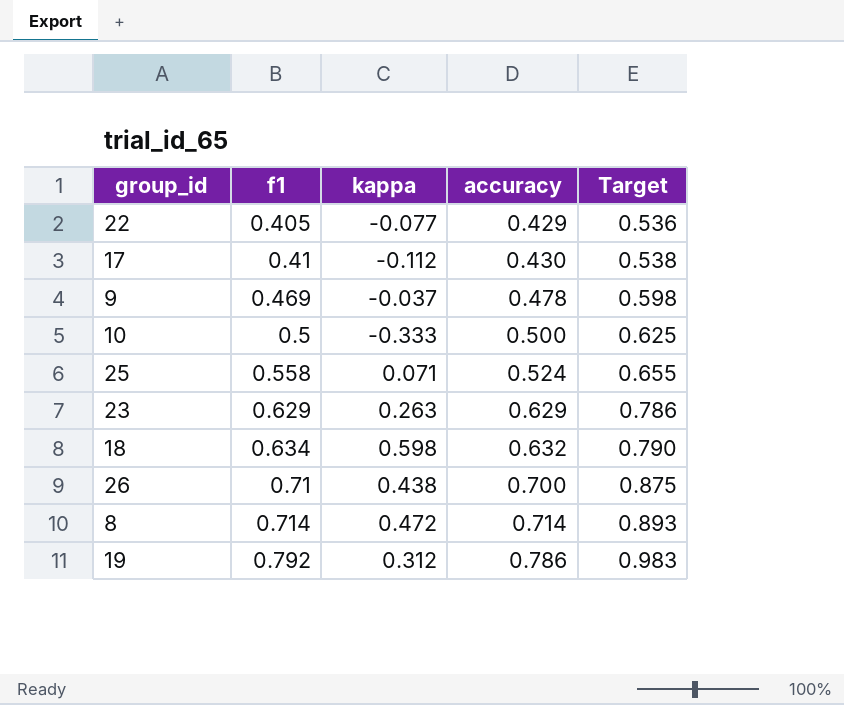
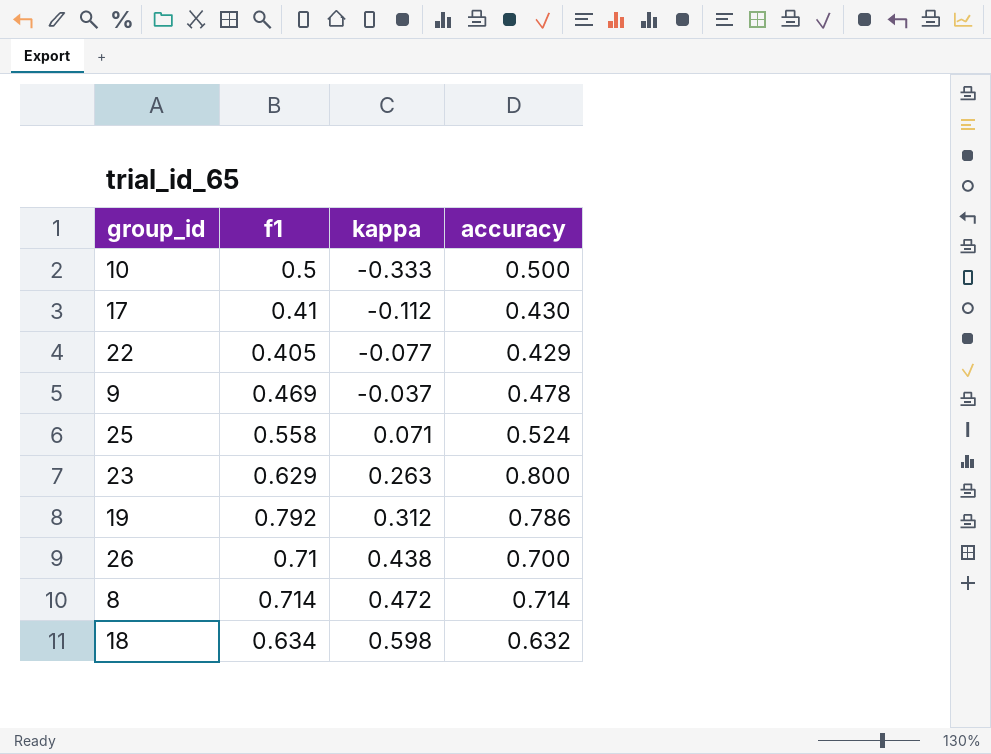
row order: f1 ascending -> kappa ascending
column Target | formula: [accuracy] * 1.25 -> none
23 | accuracy: 0.629 -> 0.800

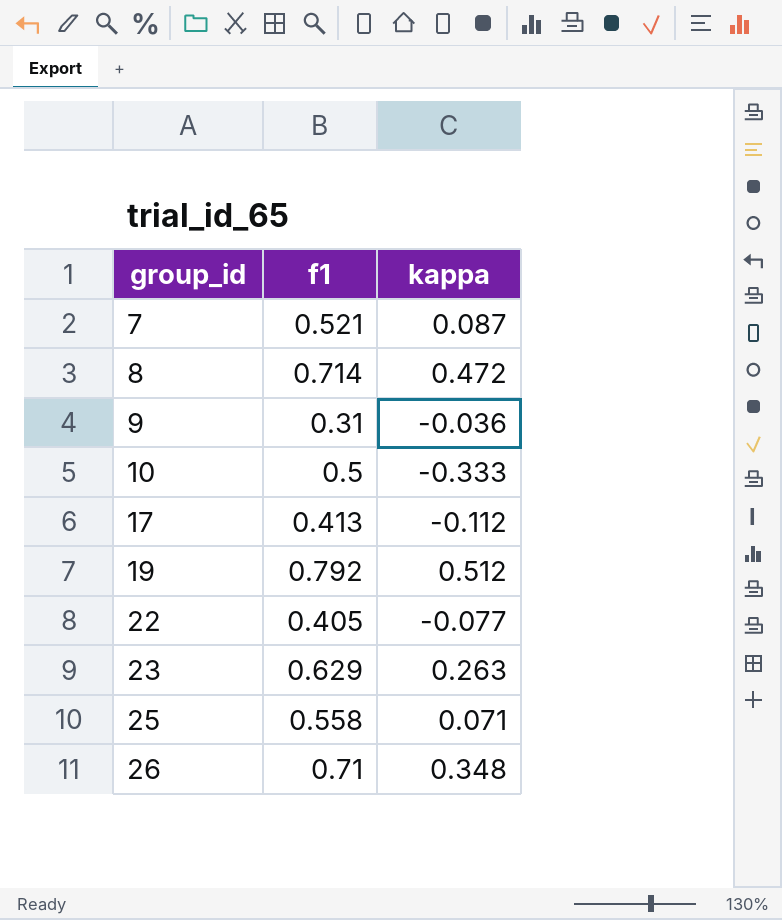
row order: kappa ascending -> group_id ascending
column accuracy | position: 4 -> none
row 18: 0.634 | 0.598 | 0.632 -> none
row 7: none -> 0.521 | 0.087
9 | f1: 0.469 -> 0.31
9 | kappa: -0.037 -> -0.036
17 | f1: 0.41 -> 0.413
19 | kappa: 0.312 -> 0.512
26 | kappa: 0.438 -> 0.348

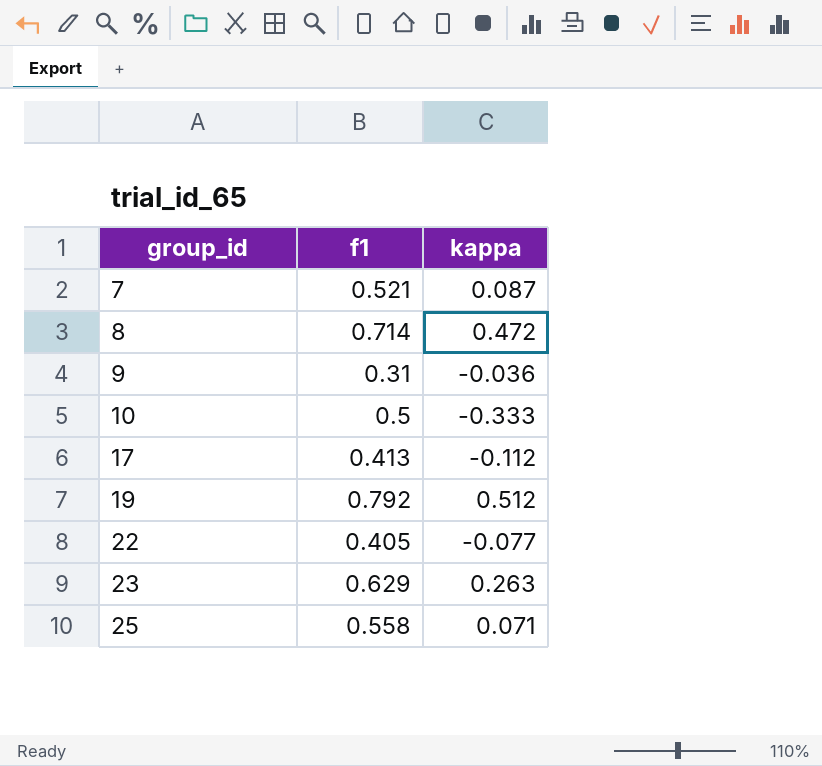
row 26: 0.71 | 0.348 -> none

